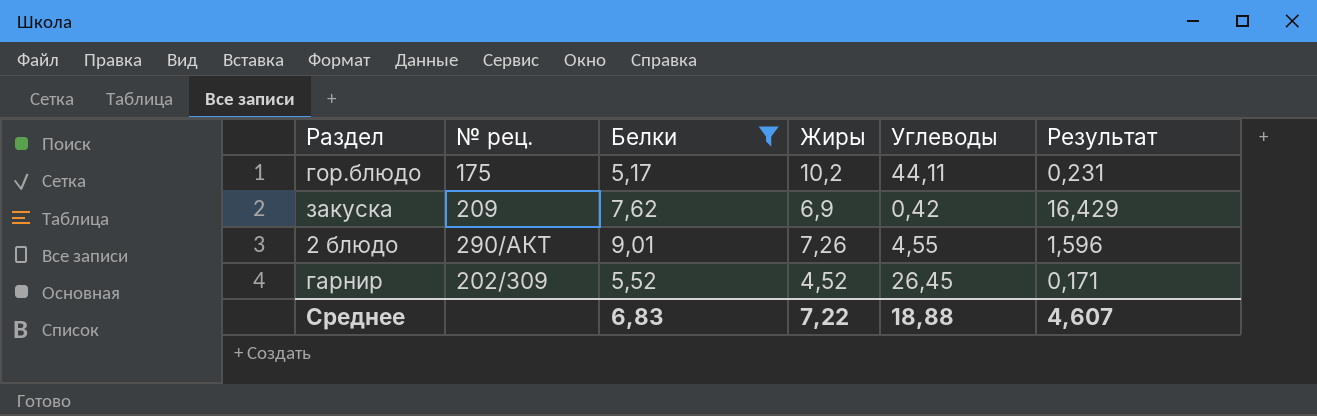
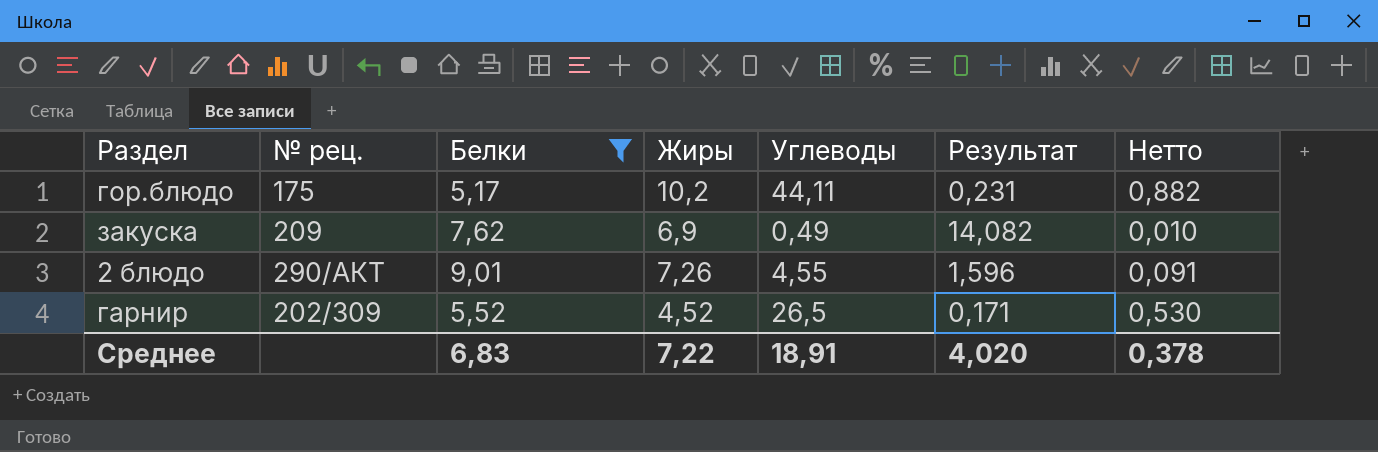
column Нетто | formula: none -> [Углеводы] * 0,02
закуска | Углеводы: 0,42 -> 0,49
закуска | Результат: 16,429 -> 14,082
гарнир | Углеводы: 26,45 -> 26,5
Среднее | Углеводы: 18,88 -> 18,91
Среднее | Результат: 4,607 -> 4,020

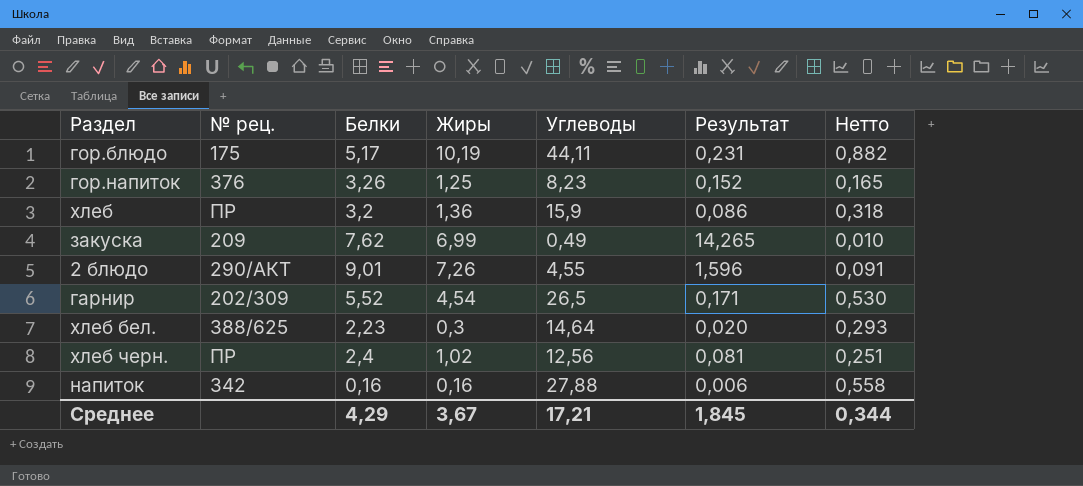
filter: Белки >= 5,17 -> none
гор.блюдо | Жиры: 10,2 -> 10,19
закуска | Жиры: 6,9 -> 6,99
закуска | Результат: 14,082 -> 14,265
гарнир | Жиры: 4,52 -> 4,54
Среднее | Белки: 6,83 -> 4,29
Среднее | Жиры: 7,22 -> 3,67
Среднее | Углеводы: 18,91 -> 17,21
Среднее | Результат: 4,020 -> 1,845
Среднее | Нетто: 0,378 -> 0,344

